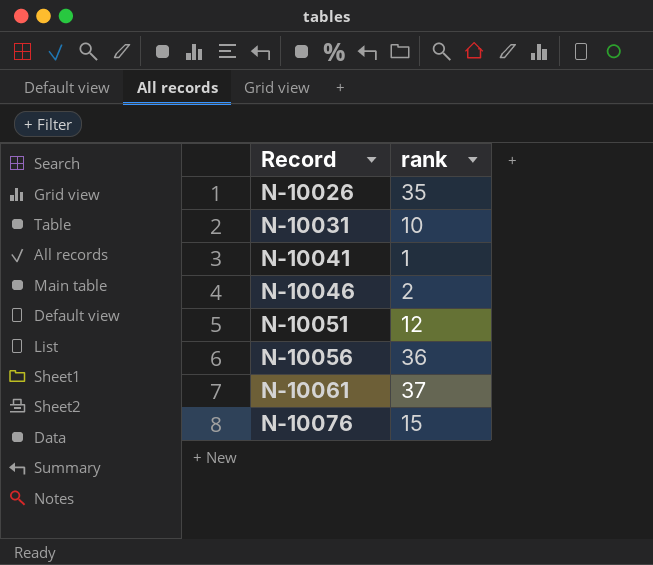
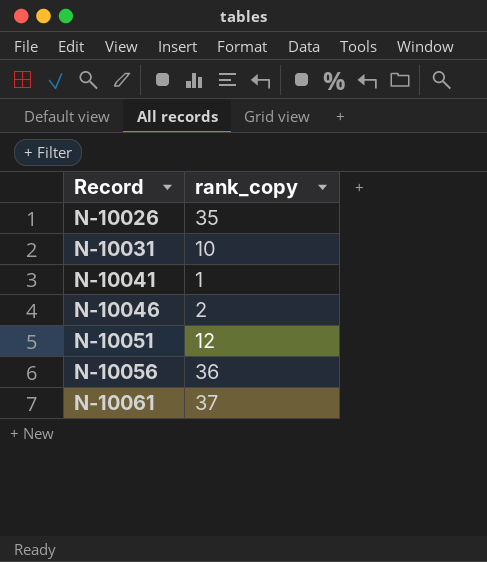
column name: rank -> rank_copy
row N-10076: 15 -> none

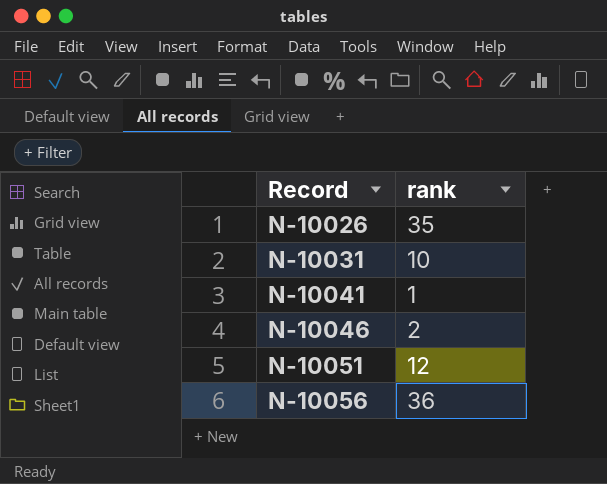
column name: rank_copy -> rank
row N-10061: 37 -> none

